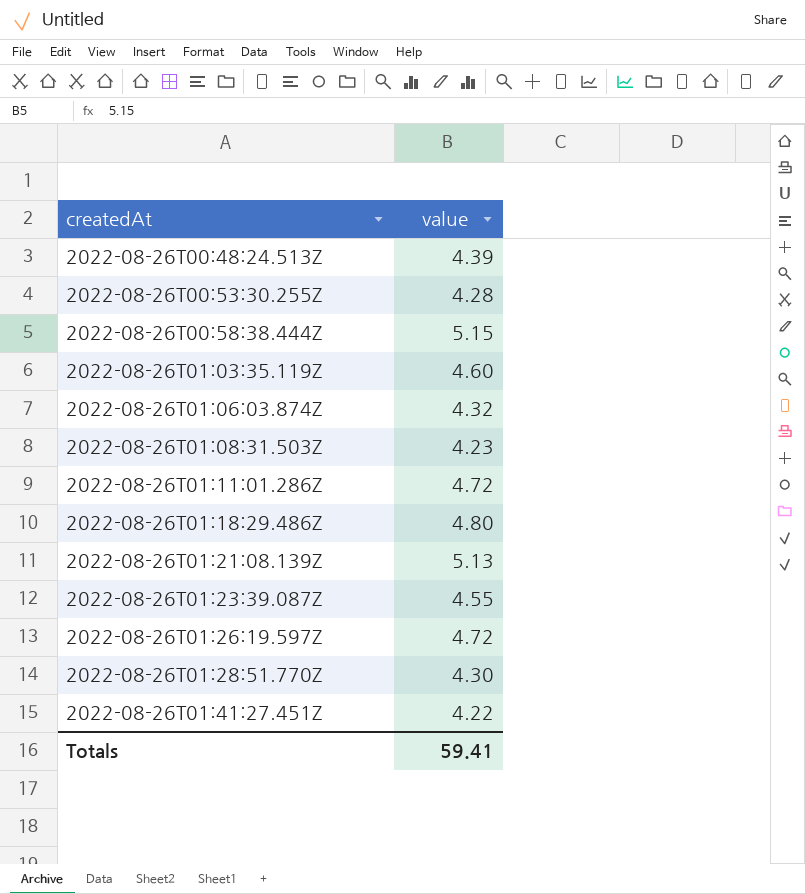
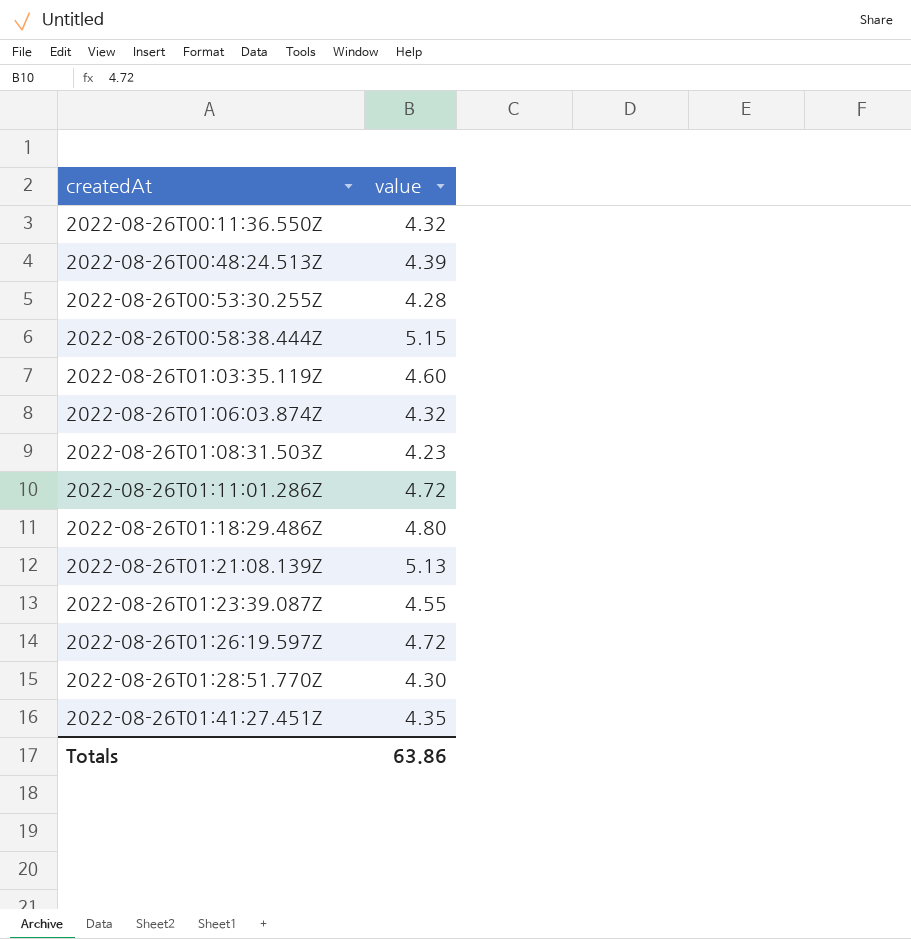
row 2022-08-26T00:11:36.550Z: none -> 4.32
2022-08-26T01:41:27.451Z | value: 4.22 -> 4.35
Totals | value: 59.41 -> 63.86

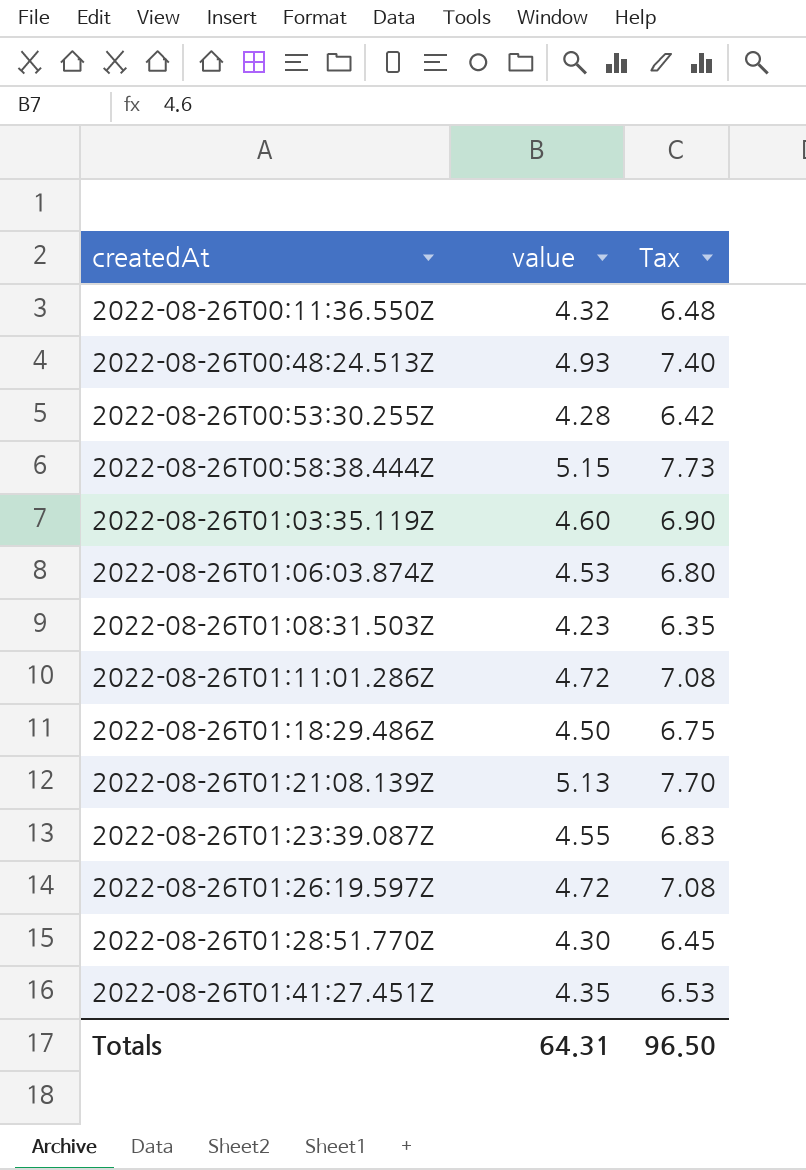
column Tax | formula: none -> [value] * 1.5
2022-08-26T00:48:24.513Z | value: 4.39 -> 4.93
2022-08-26T01:06:03.874Z | value: 4.32 -> 4.53
2022-08-26T01:18:29.486Z | value: 4.80 -> 4.50
Totals | value: 63.86 -> 64.31

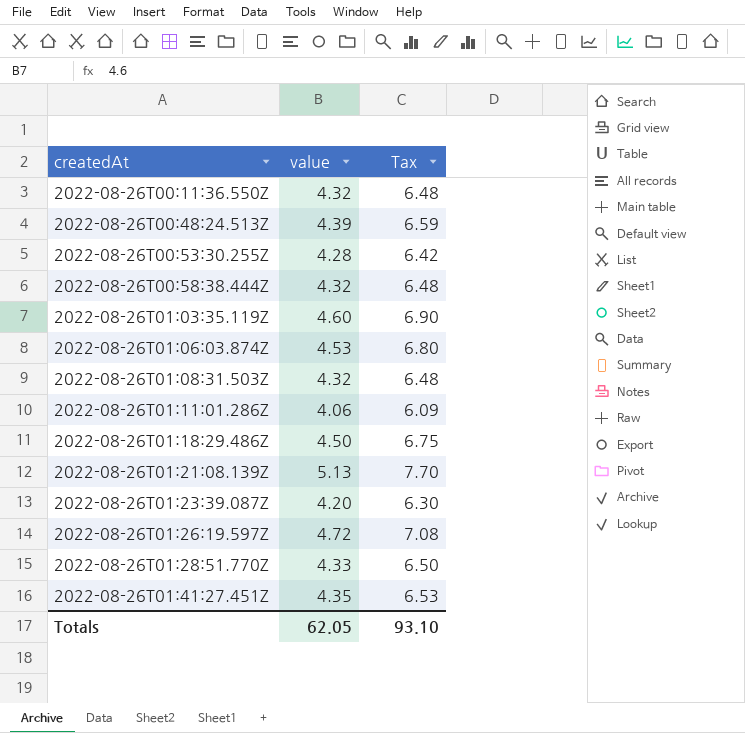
2022-08-26T00:48:24.513Z | value: 4.93 -> 4.39
2022-08-26T00:48:24.513Z | Tax: 7.40 -> 6.59
2022-08-26T00:58:38.444Z | value: 5.15 -> 4.32
2022-08-26T00:58:38.444Z | Tax: 7.73 -> 6.48
2022-08-26T01:08:31.503Z | value: 4.23 -> 4.32
2022-08-26T01:08:31.503Z | Tax: 6.35 -> 6.48
2022-08-26T01:11:01.286Z | value: 4.72 -> 4.06
2022-08-26T01:11:01.286Z | Tax: 7.08 -> 6.09
2022-08-26T01:23:39.087Z | value: 4.55 -> 4.20
2022-08-26T01:23:39.087Z | Tax: 6.83 -> 6.30
2022-08-26T01:28:51.770Z | value: 4.30 -> 4.33
2022-08-26T01:28:51.770Z | Tax: 6.45 -> 6.50
Totals | value: 64.31 -> 62.05
Totals | Tax: 96.50 -> 93.10

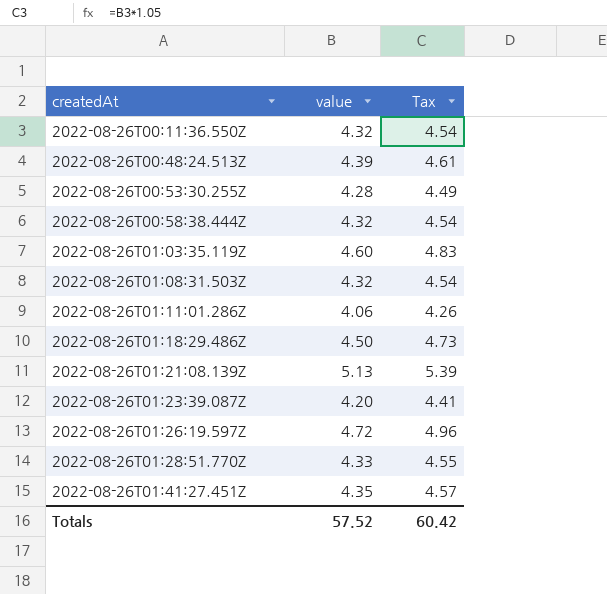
column Tax | formula: [value] * 1.5 -> [value] * 1.05
row 2022-08-26T01:06:03.874Z: 4.53 | 6.80 -> none
Totals | value: 62.05 -> 57.52
Totals | Tax: 93.10 -> 60.42

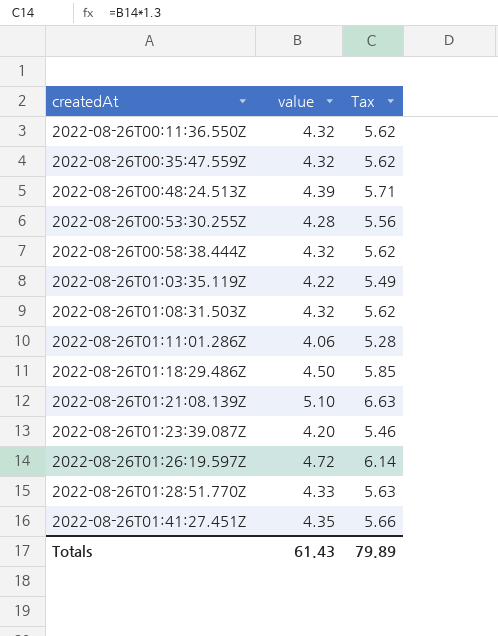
column Tax | formula: [value] * 1.05 -> [value] * 1.3
row 2022-08-26T00:35:47.559Z: none -> 4.32 | 5.62
2022-08-26T01:03:35.119Z | value: 4.60 -> 4.22
2022-08-26T01:21:08.139Z | value: 5.13 -> 5.10
Totals | value: 57.52 -> 61.43
Totals | Tax: 60.42 -> 79.89

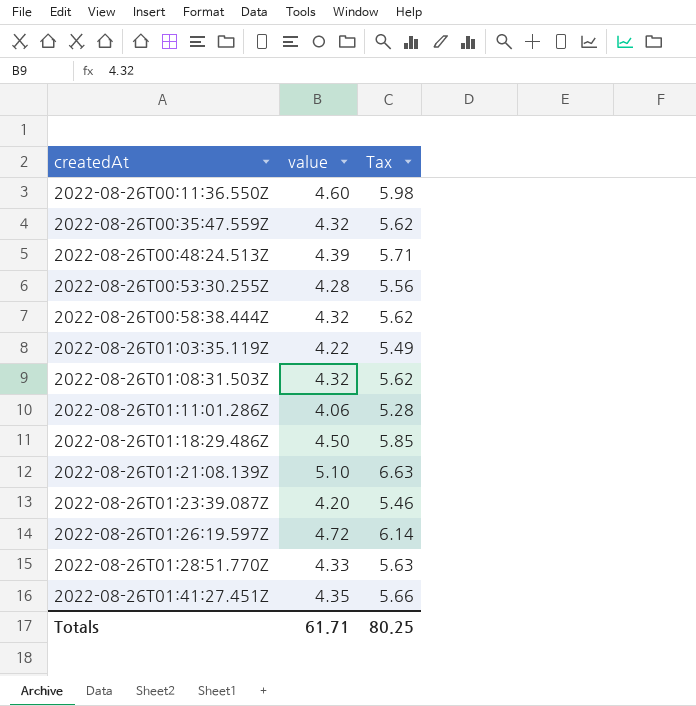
2022-08-26T00:11:36.550Z | value: 4.32 -> 4.60
2022-08-26T00:11:36.550Z | Tax: 5.62 -> 5.98
Totals | value: 61.43 -> 61.71
Totals | Tax: 79.89 -> 80.25

